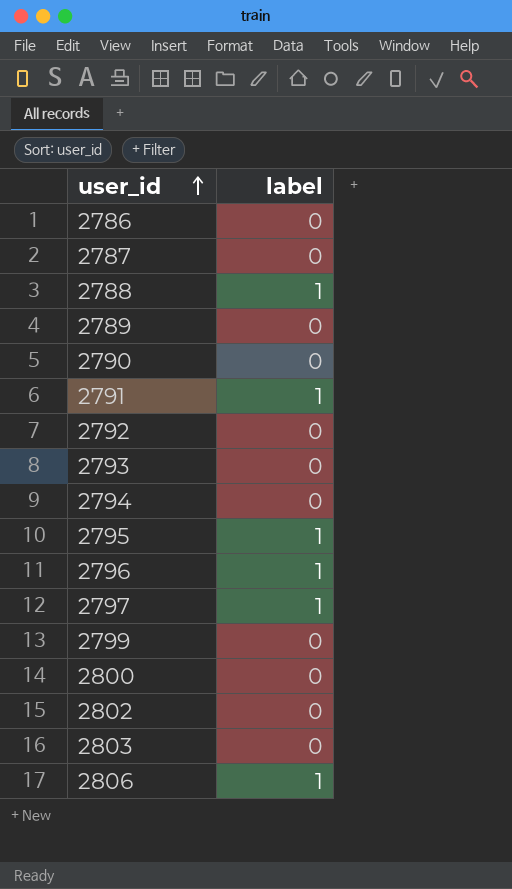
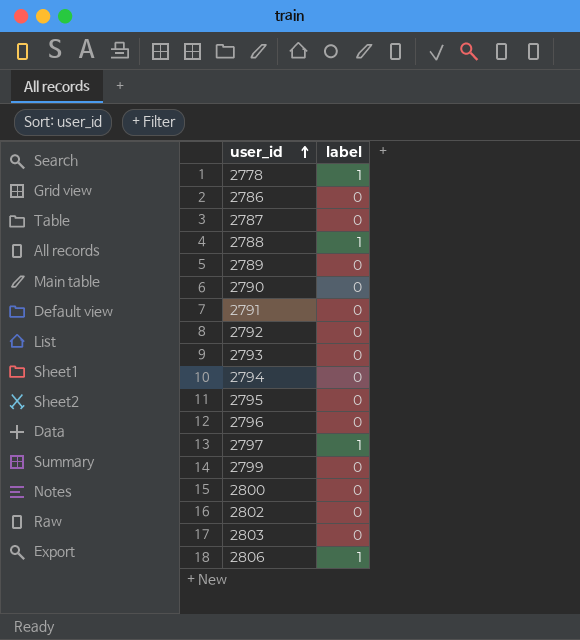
row 2778: none -> 1
2791 | label: 1 -> 0
2795 | label: 1 -> 0
2796 | label: 1 -> 0

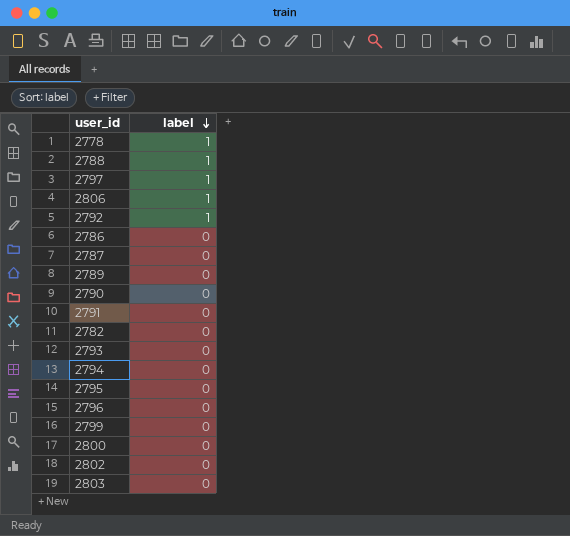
row order: user_id ascending -> label descending
2792 | label: 0 -> 1
row 2782: none -> 0

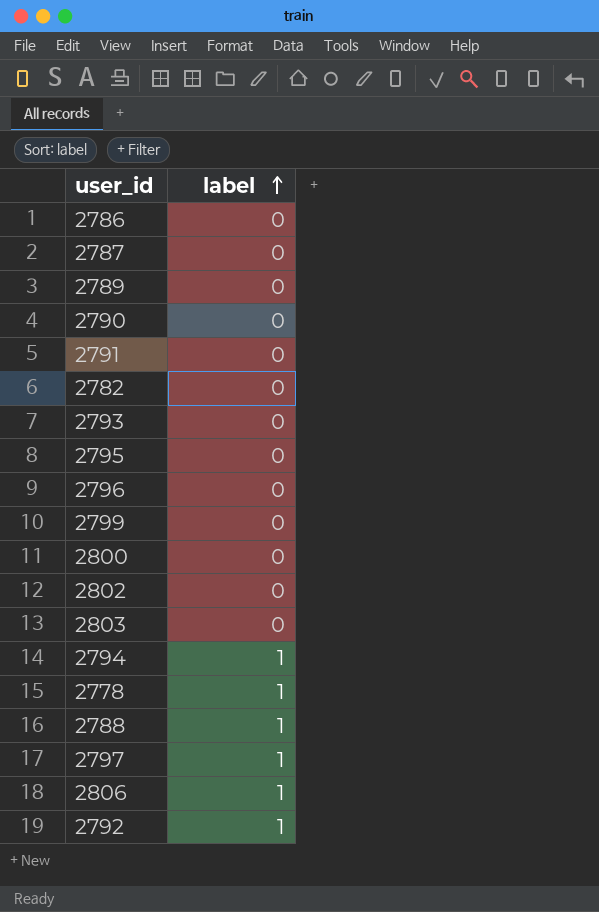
row order: label descending -> label ascending
2794 | label: 0 -> 1

